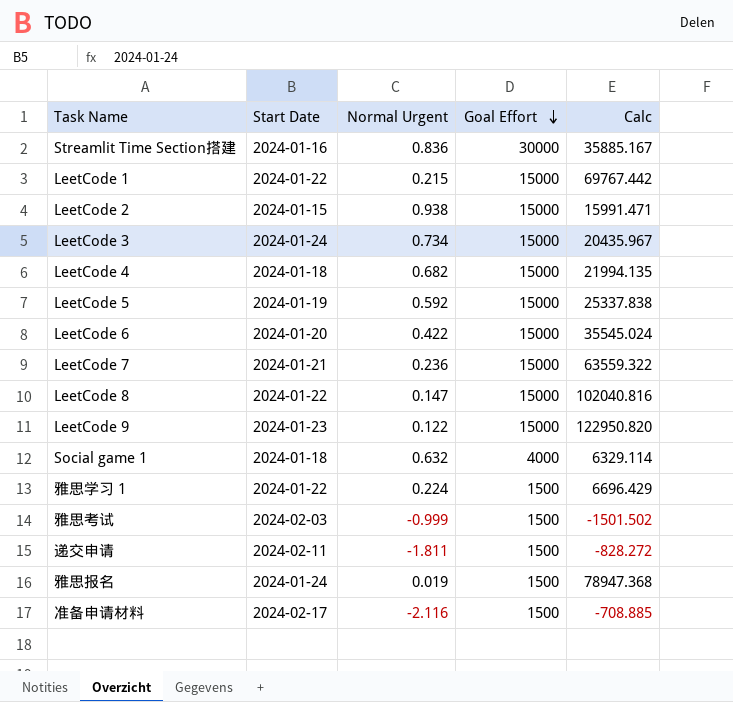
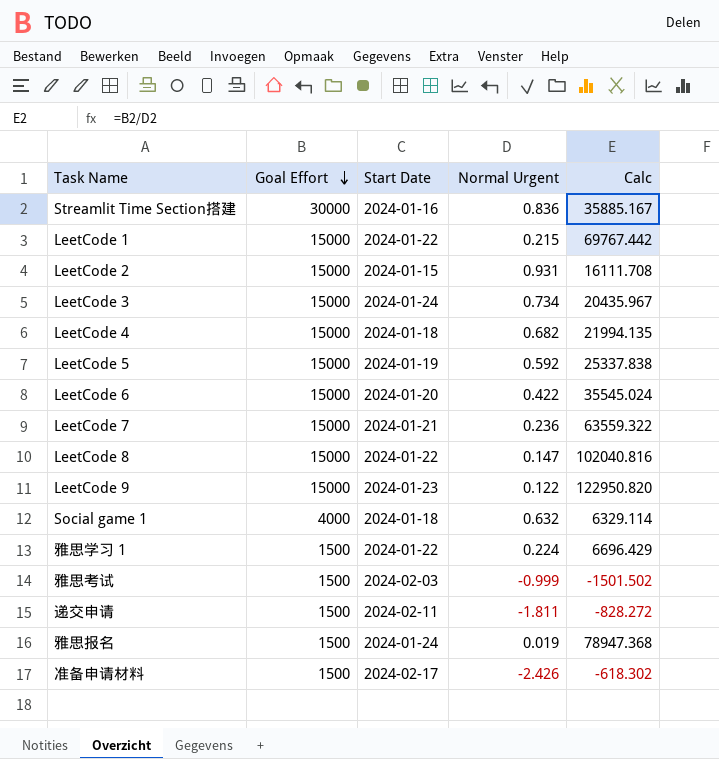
column Goal Effort | position: 4 -> 2
LeetCode 2 | Normal Urgent: 0.938 -> 0.931
LeetCode 2 | Calc: 15991.471 -> 16111.708
准备申请材料 | Normal Urgent: -2.116 -> -2.426
准备申请材料 | Calc: -708.885 -> -618.302

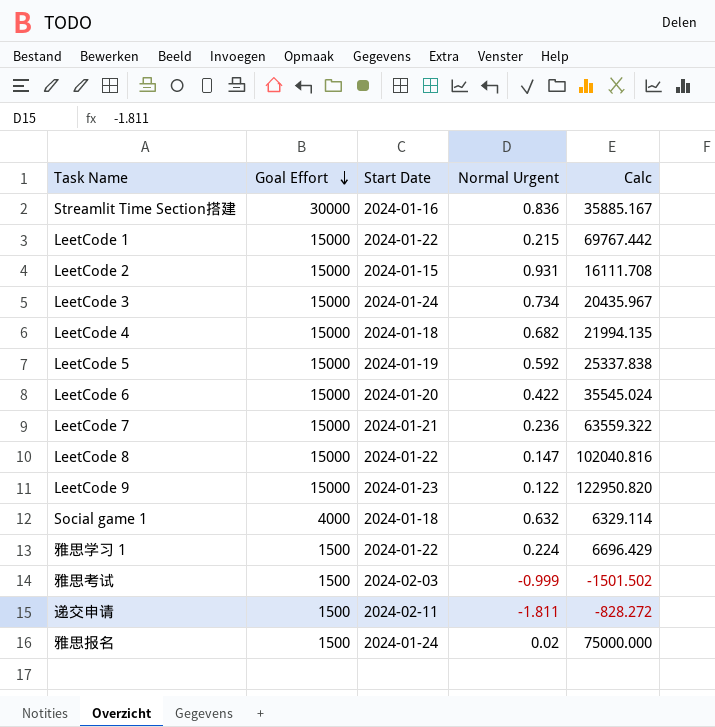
row 准备申请材料: 1500 | 2024-02-17 | -2.426 | -618.302 -> none
雅思报名 | Normal Urgent: 0.019 -> 0.02
雅思报名 | Calc: 78947.368 -> 75000.000

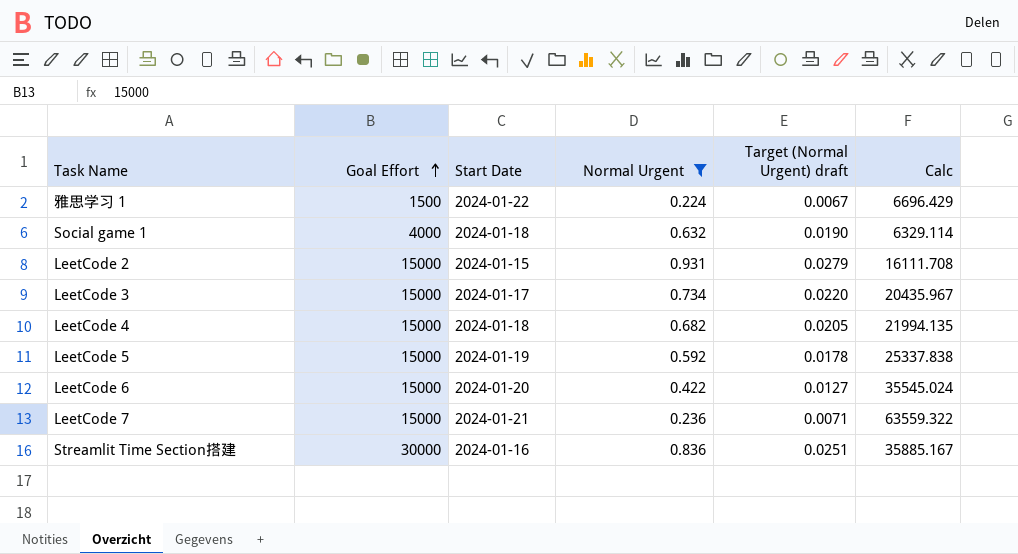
filter: none -> Normal Urgent >= 0.224
row order: Goal Effort descending -> Goal Effort ascending
column Target (Normal Urgent) draft | formula: none -> [Normal Urgent] * 0.03
LeetCode 3 | Start Date: 2024-01-24 -> 2024-01-17

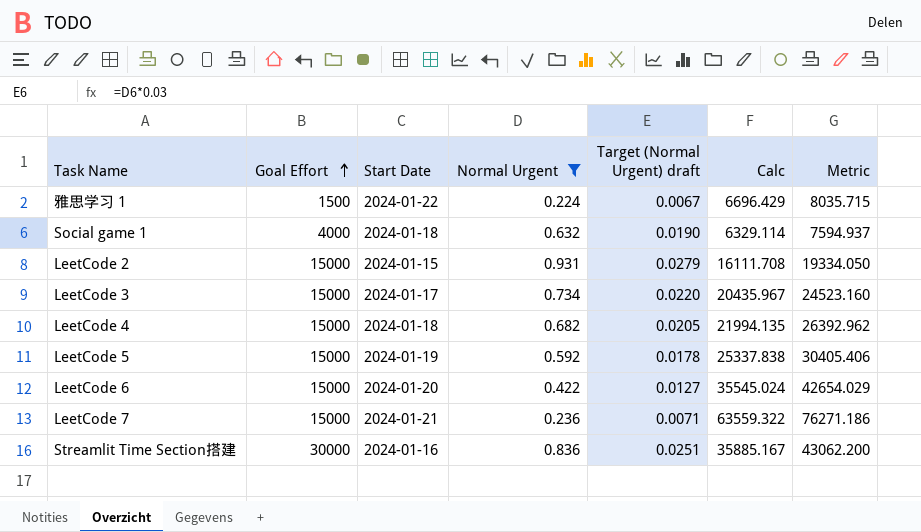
column Metric | formula: none -> [Calc] * 1.2

